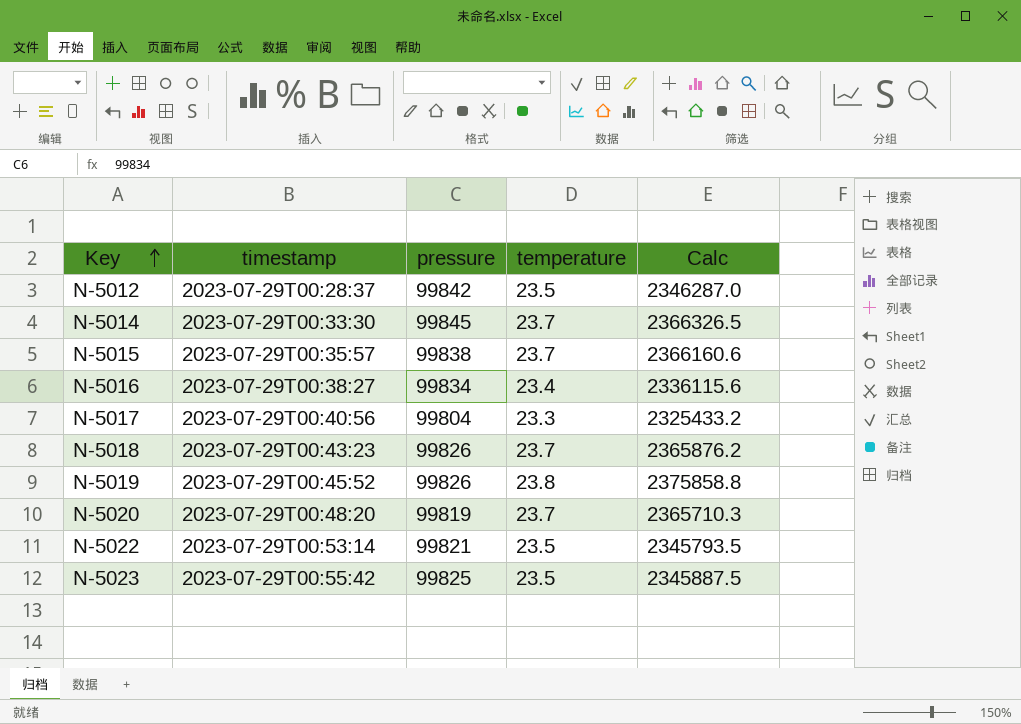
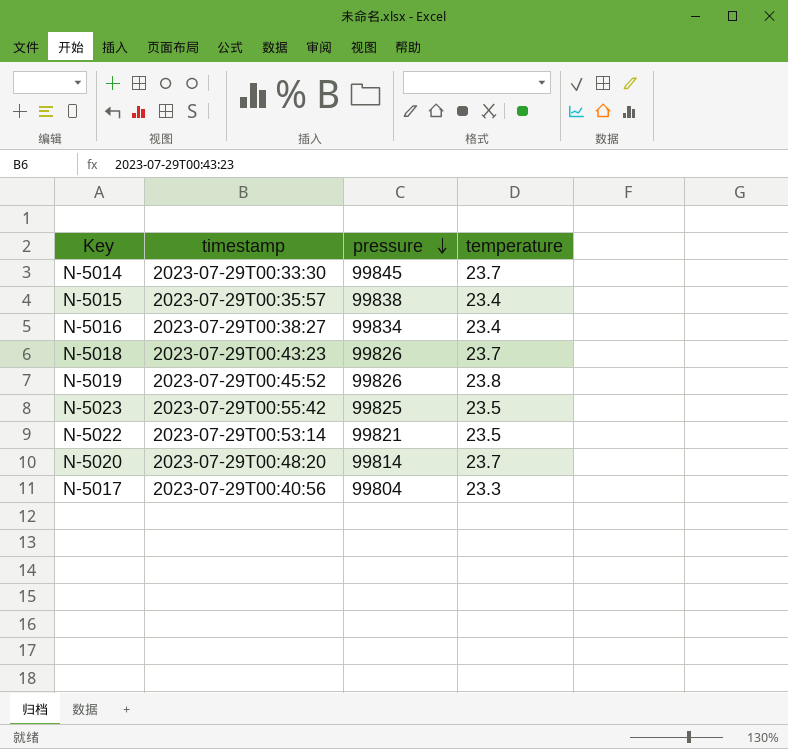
row order: Key ascending -> pressure descending
column Calc | formula: [pressure] * [temperature] -> none
row N-5012: 2023-07-29T00:28:37 | 99842 | 23.5 | 2346287.0 -> none
N-5015 | temperature: 23.7 -> 23.4
N-5020 | pressure: 99819 -> 99814

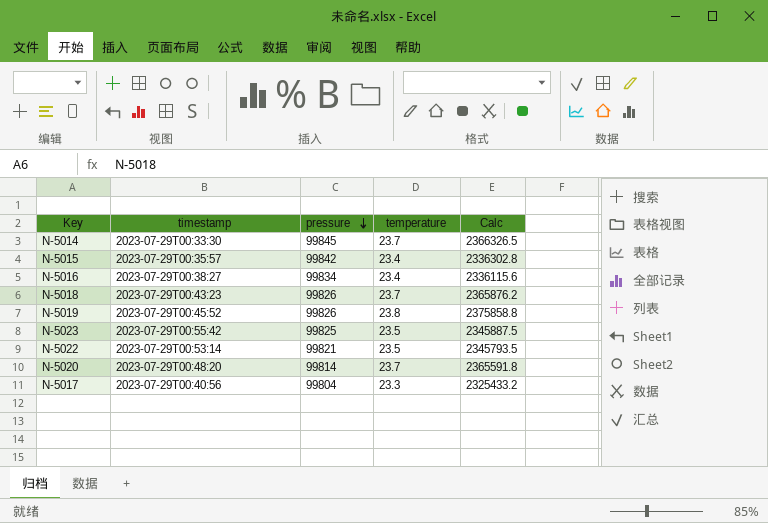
column Calc | formula: none -> [pressure] * [temperature]
N-5015 | pressure: 99838 -> 99842

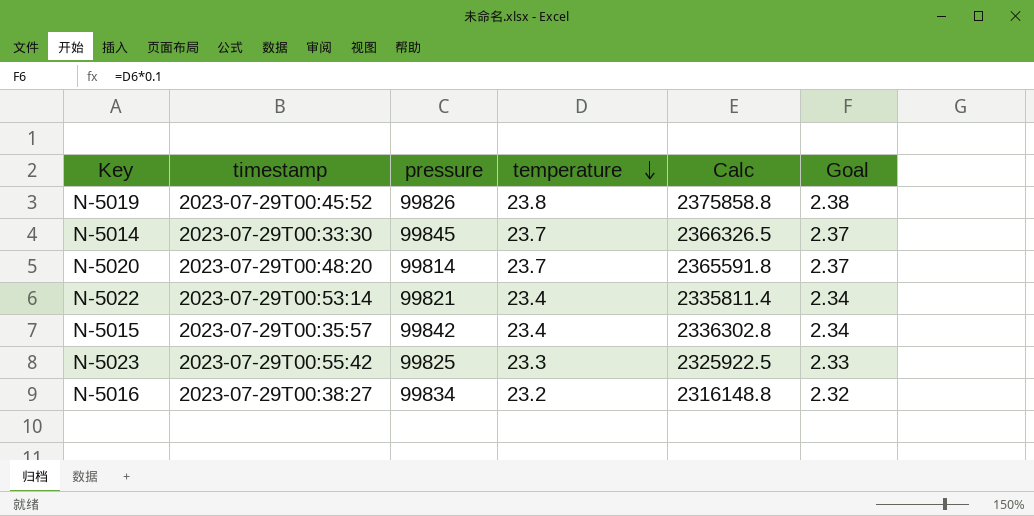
row order: pressure descending -> temperature descending
column Goal | formula: none -> [temperature] * 0.1
row N-5018: 2023-07-29T00:43:23 | 99826 | 23.7 | 2365876.2 -> none
row N-5017: 2023-07-29T00:40:56 | 99804 | 23.3 | 2325433.2 -> none
N-5022 | temperature: 23.5 -> 23.4
N-5022 | Calc: 2345793.5 -> 2335811.4
N-5023 | temperature: 23.5 -> 23.3
N-5023 | Calc: 2345887.5 -> 2325922.5
N-5016 | temperature: 23.4 -> 23.2
N-5016 | Calc: 2336115.6 -> 2316148.8

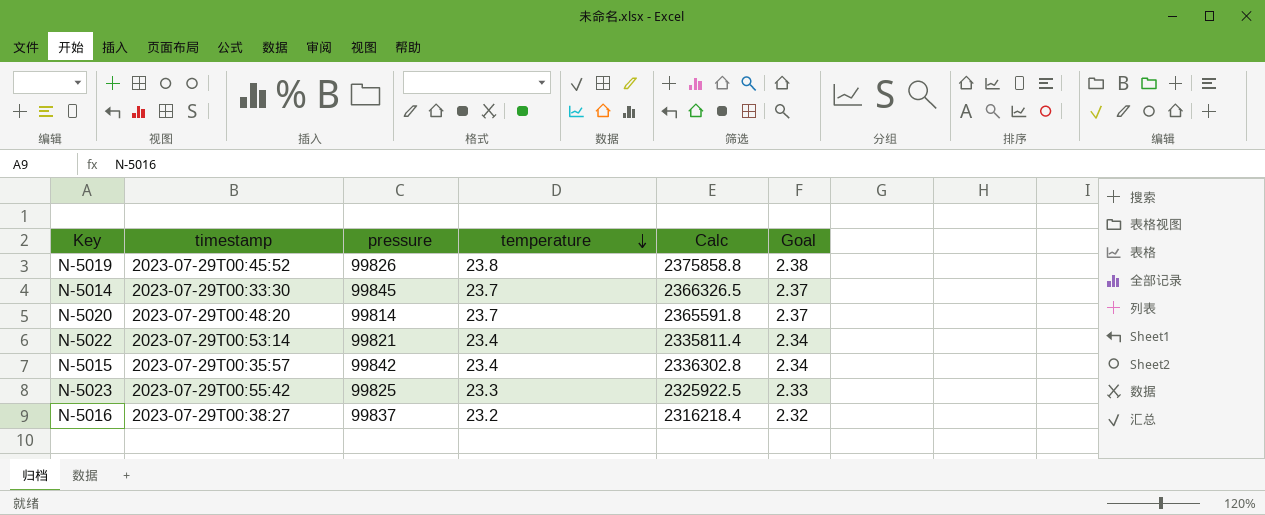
N-5016 | pressure: 99834 -> 99837
N-5016 | Calc: 2316148.8 -> 2316218.4

